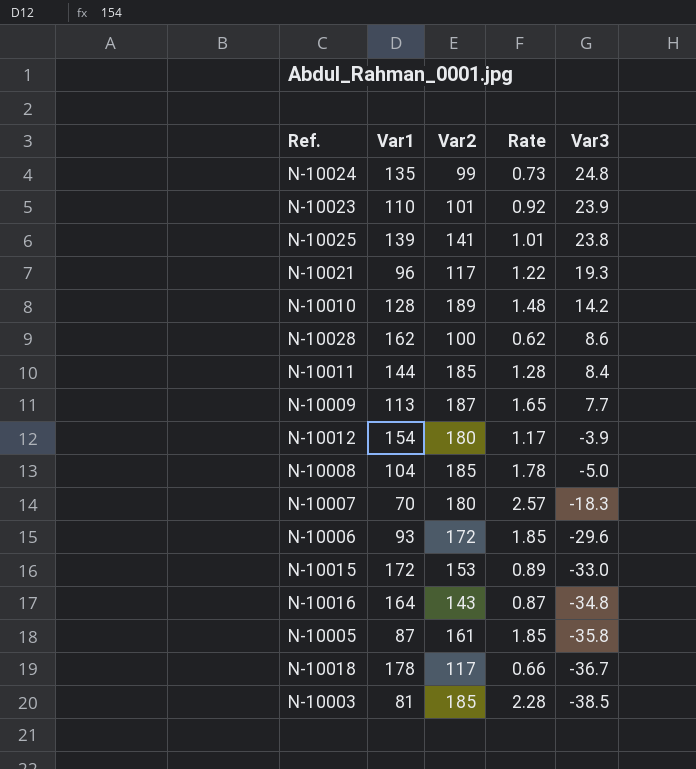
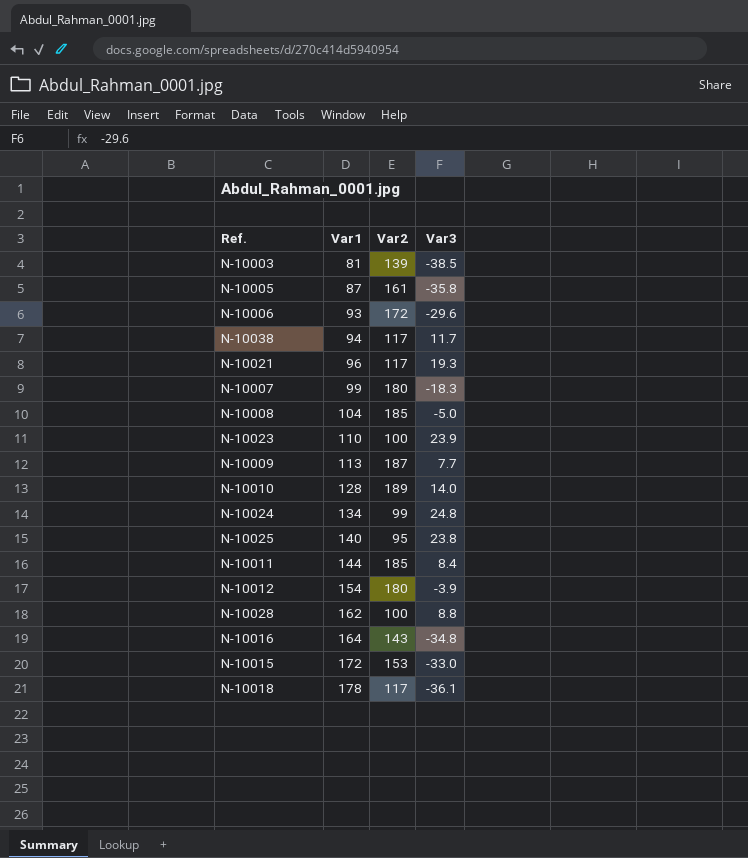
row order: Var3 descending -> Var1 ascending
column Rate | formula: [Var2] / [Var1] -> none
N-10003 | Var2: 185 -> 139
row N-10038: none -> 94 | 117 | 11.7
N-10007 | Var1: 70 -> 99
N-10023 | Var2: 101 -> 100
N-10010 | Var3: 14.2 -> 14.0
N-10024 | Var1: 135 -> 134
N-10025 | Var1: 139 -> 140
N-10025 | Var2: 141 -> 95
N-10028 | Var3: 8.6 -> 8.8
N-10018 | Var3: -36.7 -> -36.1

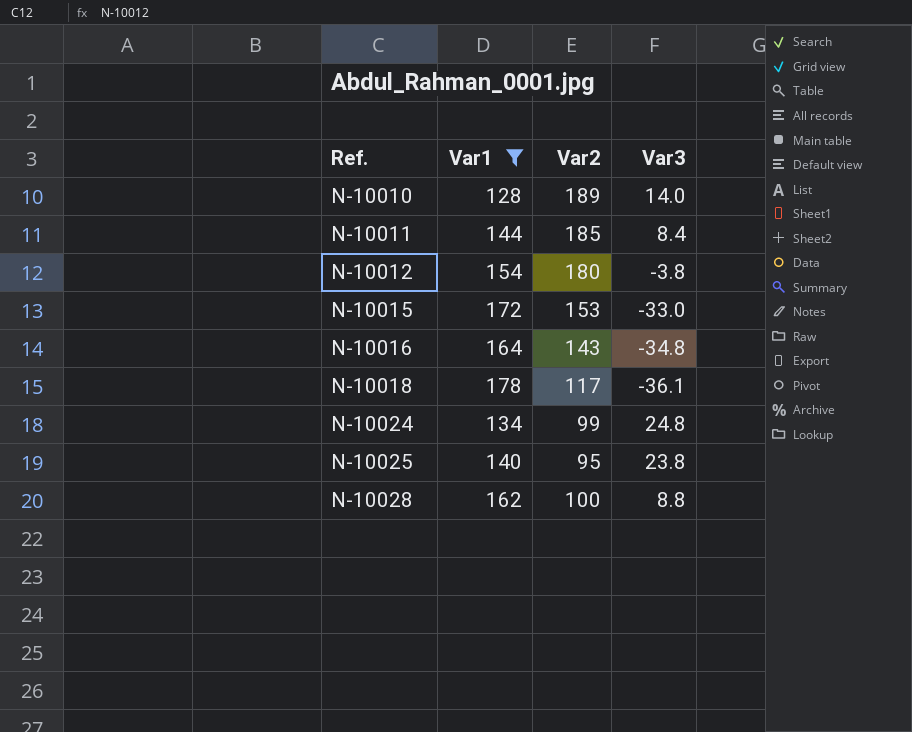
filter: none -> Var1 >= 128
row order: Var1 ascending -> Ref. ascending
N-10012 | Var3: -3.9 -> -3.8

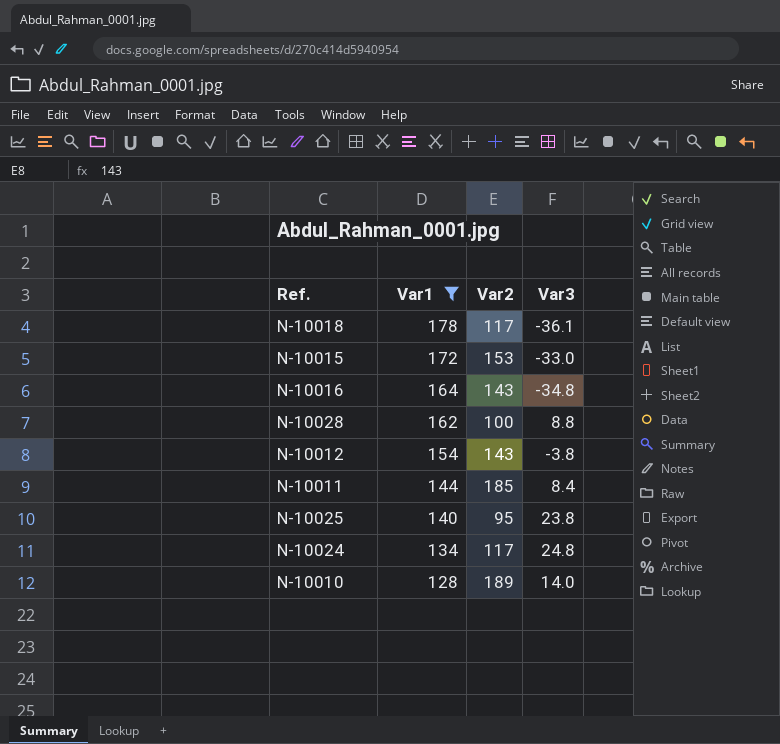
row order: Ref. ascending -> Var1 descending
N-10012 | Var2: 180 -> 143
N-10024 | Var2: 99 -> 117

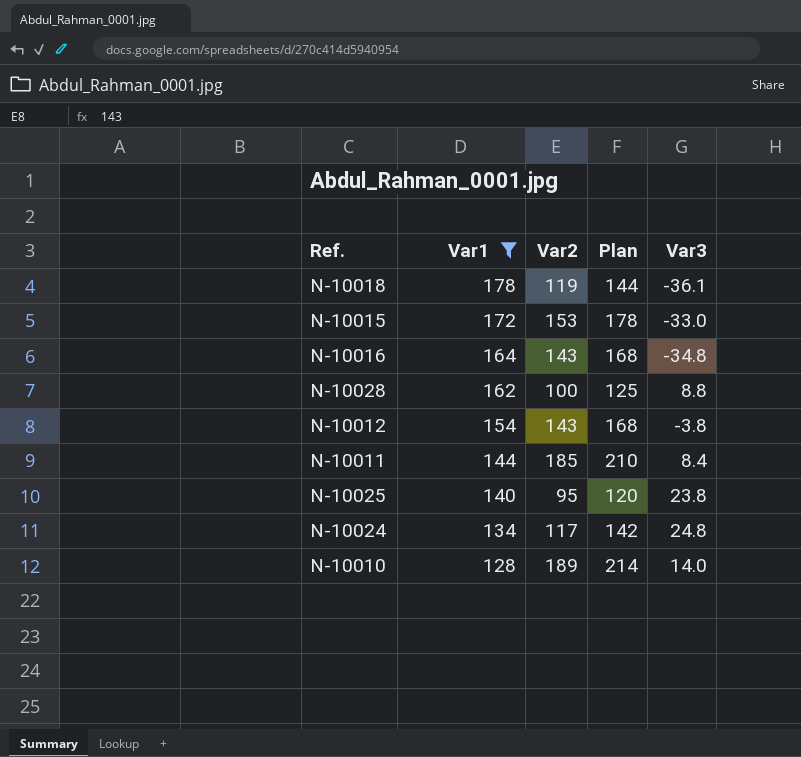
column Plan | formula: none -> [Var2] + 25
N-10018 | Var2: 117 -> 119

